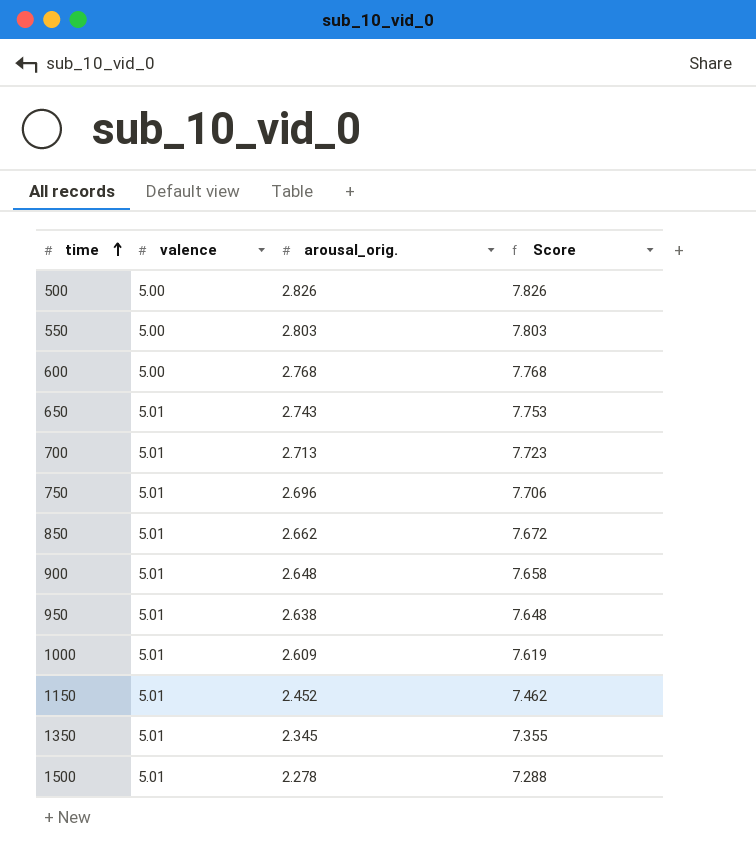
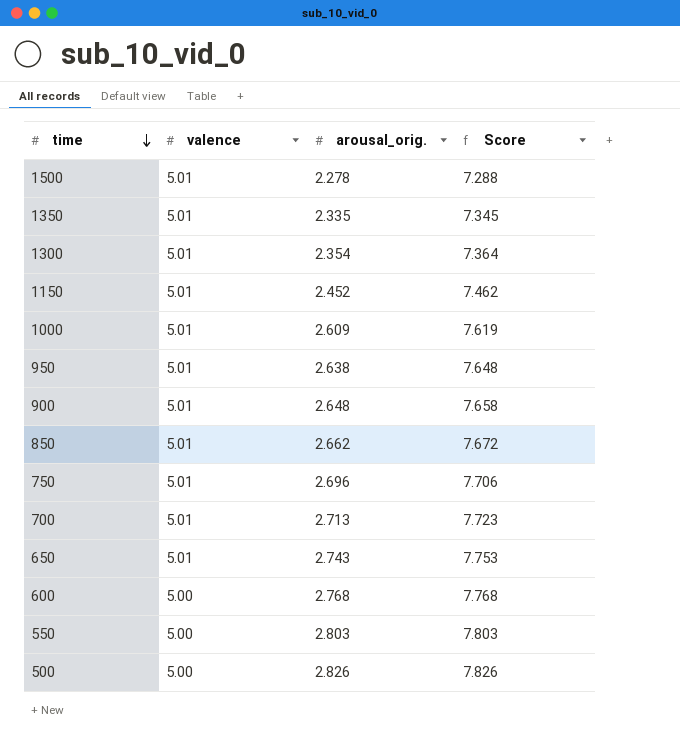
row order: time ascending -> time descending
1350 | arousal_orig.: 2.345 -> 2.335
1350 | Score: 7.355 -> 7.345
row 1300: none -> 5.01 | 2.354 | 7.364

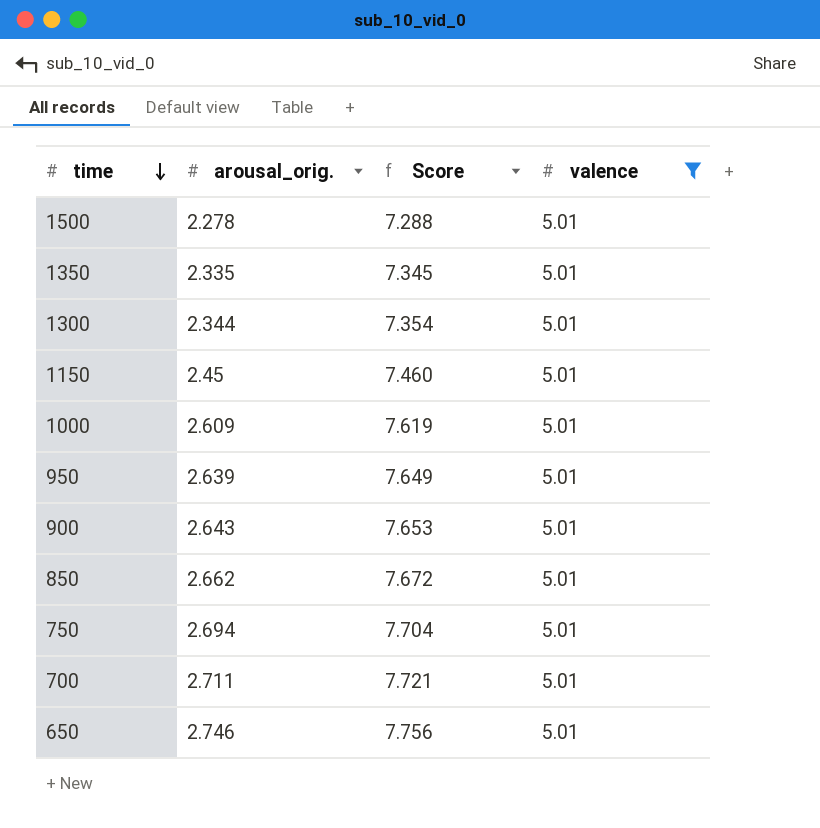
filter: none -> valence = 5.01
column valence | position: 2 -> 4
1300 | arousal_orig.: 2.354 -> 2.344
1300 | Score: 7.364 -> 7.354
1150 | arousal_orig.: 2.452 -> 2.45
1150 | Score: 7.462 -> 7.460
950 | arousal_orig.: 2.638 -> 2.639
950 | Score: 7.648 -> 7.649
900 | arousal_orig.: 2.648 -> 2.643
900 | Score: 7.658 -> 7.653
750 | arousal_orig.: 2.696 -> 2.694
750 | Score: 7.706 -> 7.704
700 | arousal_orig.: 2.713 -> 2.711
700 | Score: 7.723 -> 7.721
650 | arousal_orig.: 2.743 -> 2.746
650 | Score: 7.753 -> 7.756

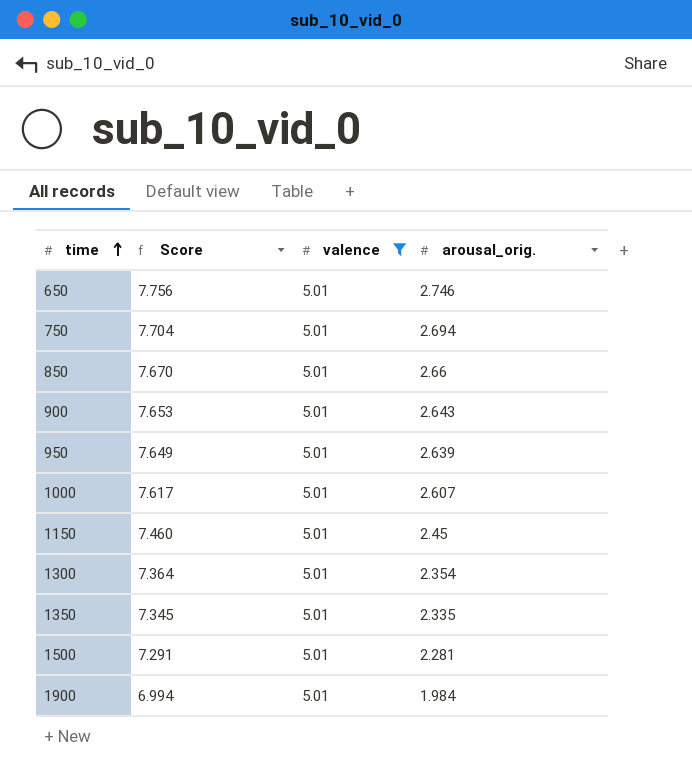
row order: time descending -> time ascending
column arousal_orig. | position: 2 -> 4
row 700: 2.711 | 7.721 | 5.01 -> none
850 | Score: 7.672 -> 7.670
850 | arousal_orig.: 2.662 -> 2.66
1000 | Score: 7.619 -> 7.617
1000 | arousal_orig.: 2.609 -> 2.607
1300 | Score: 7.354 -> 7.364
1300 | arousal_orig.: 2.344 -> 2.354
1500 | Score: 7.288 -> 7.291
1500 | arousal_orig.: 2.278 -> 2.281
row 1900: none -> 6.994 | 5.01 | 1.984

